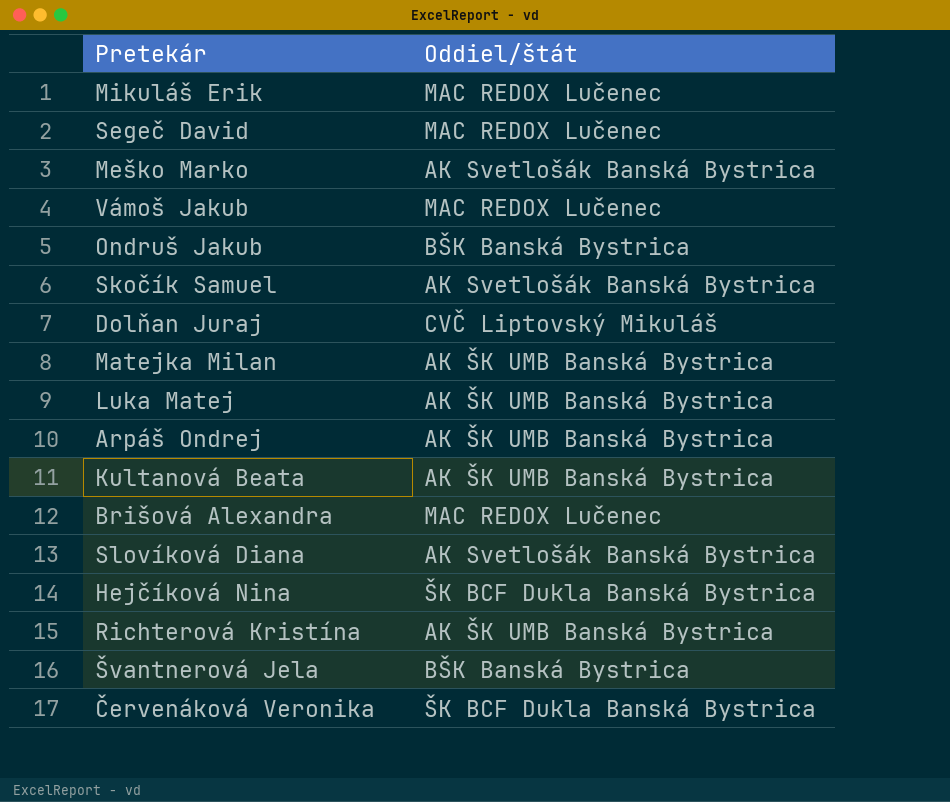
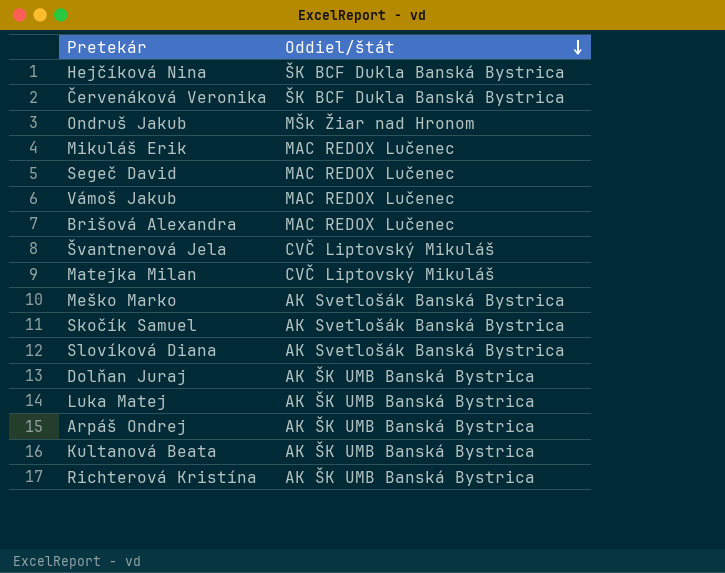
row order: none -> Oddiel/štát descending
Ondruš Jakub | Oddiel/štát: BŠK Banská Bystrica -> MŠk Žiar nad Hronom
Švantnerová Jela | Oddiel/štát: BŠK Banská Bystrica -> CVČ Liptovský Mikuláš
Matejka Milan | Oddiel/štát: AK ŠK UMB Banská Bystrica -> CVČ Liptovský Mikuláš
Dolňan Juraj | Oddiel/štát: CVČ Liptovský Mikuláš -> AK ŠK UMB Banská Bystrica

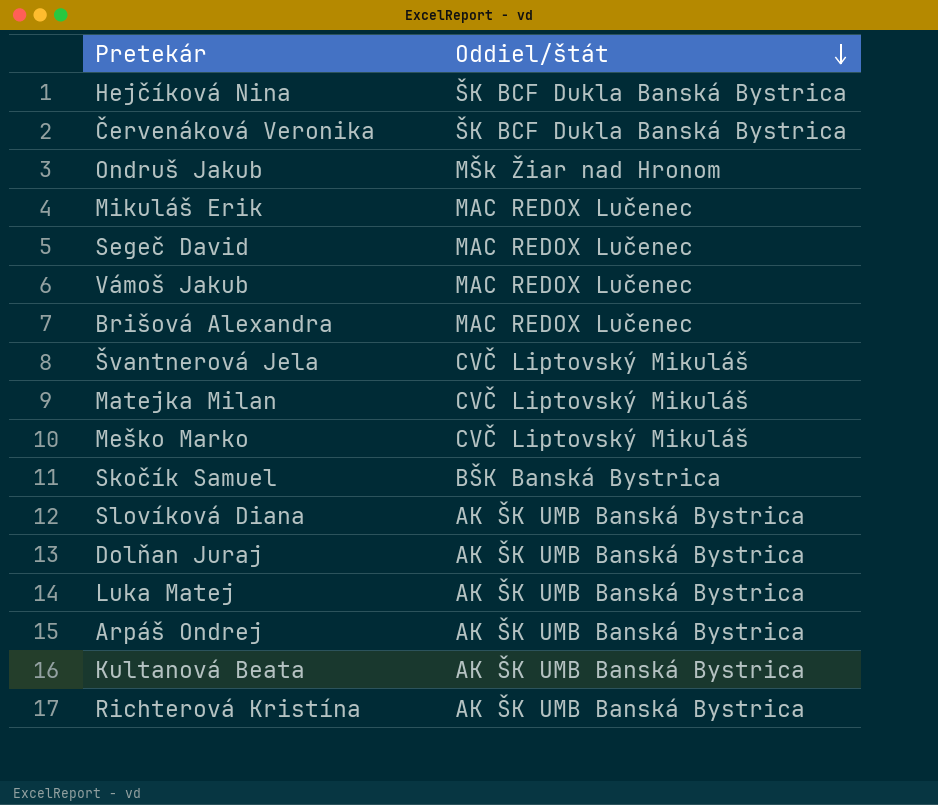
Meško Marko | Oddiel/štát: AK Svetlošák Banská Bystrica -> CVČ Liptovský Mikuláš
Skočík Samuel | Oddiel/štát: AK Svetlošák Banská Bystrica -> BŠK Banská Bystrica
Slovíková Diana | Oddiel/štát: AK Svetlošák Banská Bystrica -> AK ŠK UMB Banská Bystrica

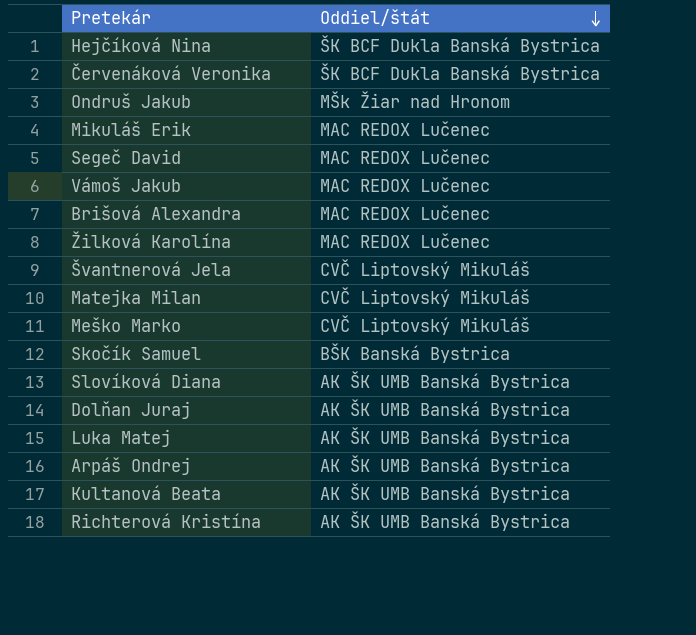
row Žilková Karolína: none -> MAC REDOX Lučenec

